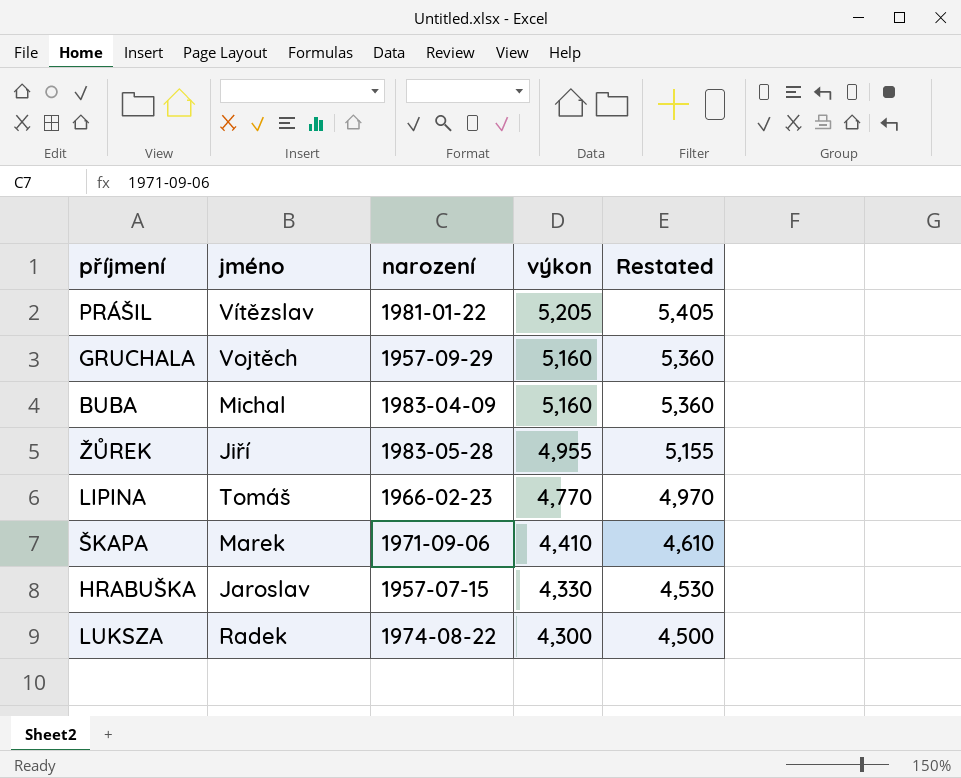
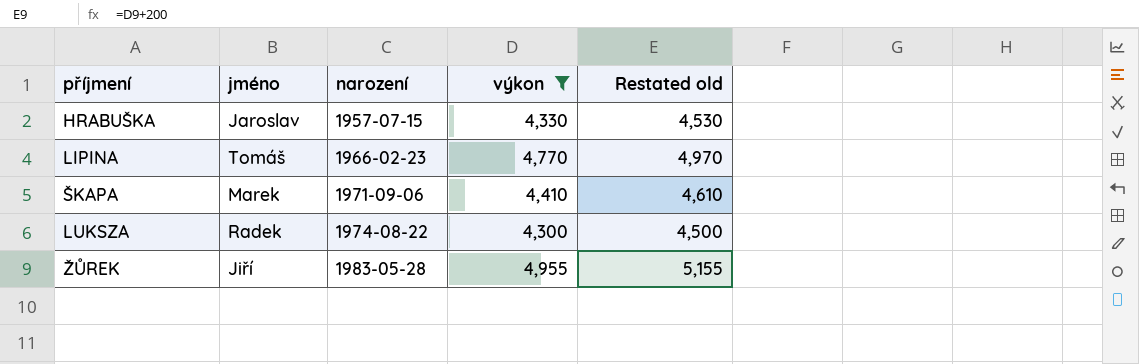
filter: none -> výkon <= 4,955
row order: výkon descending -> narození ascending
column name: Restated -> Restated old

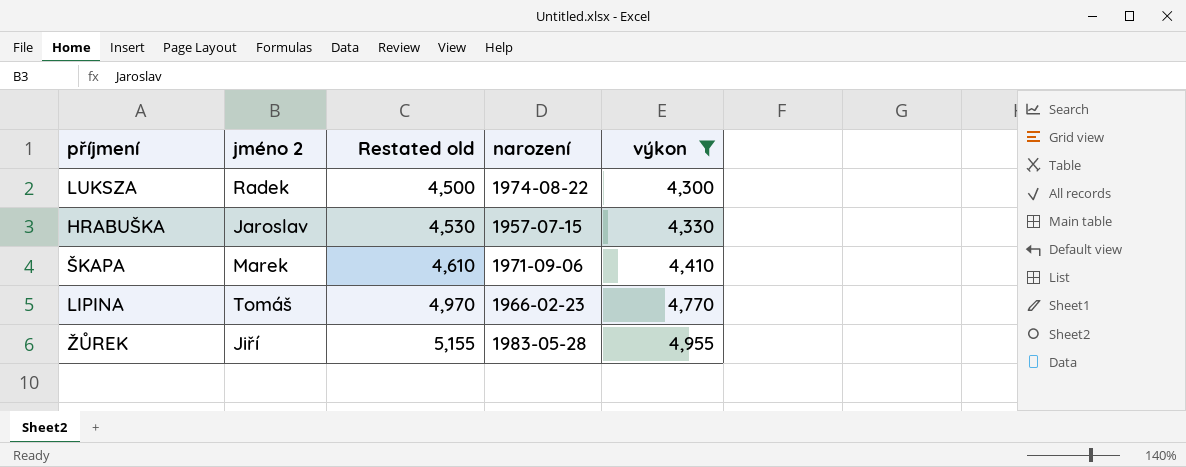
row order: narození ascending -> Restated old ascending
column name: jméno -> jméno 2
column Restated old | position: 5 -> 3

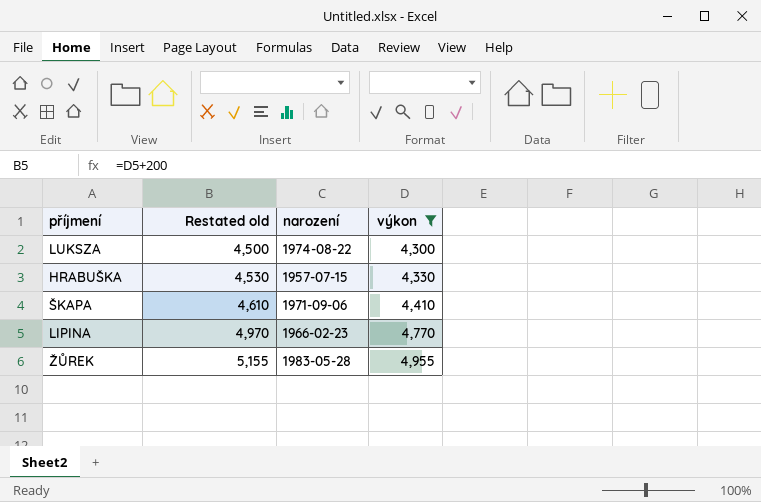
column jméno 2 | position: 2 -> none

